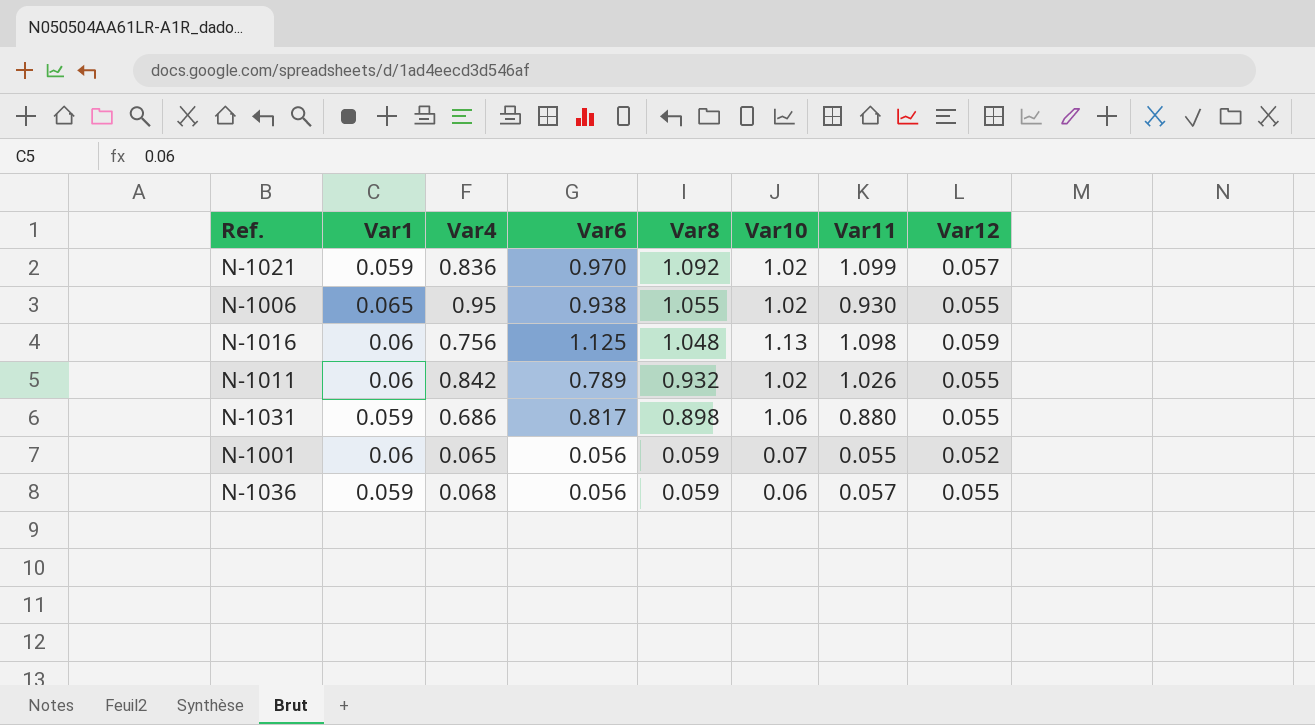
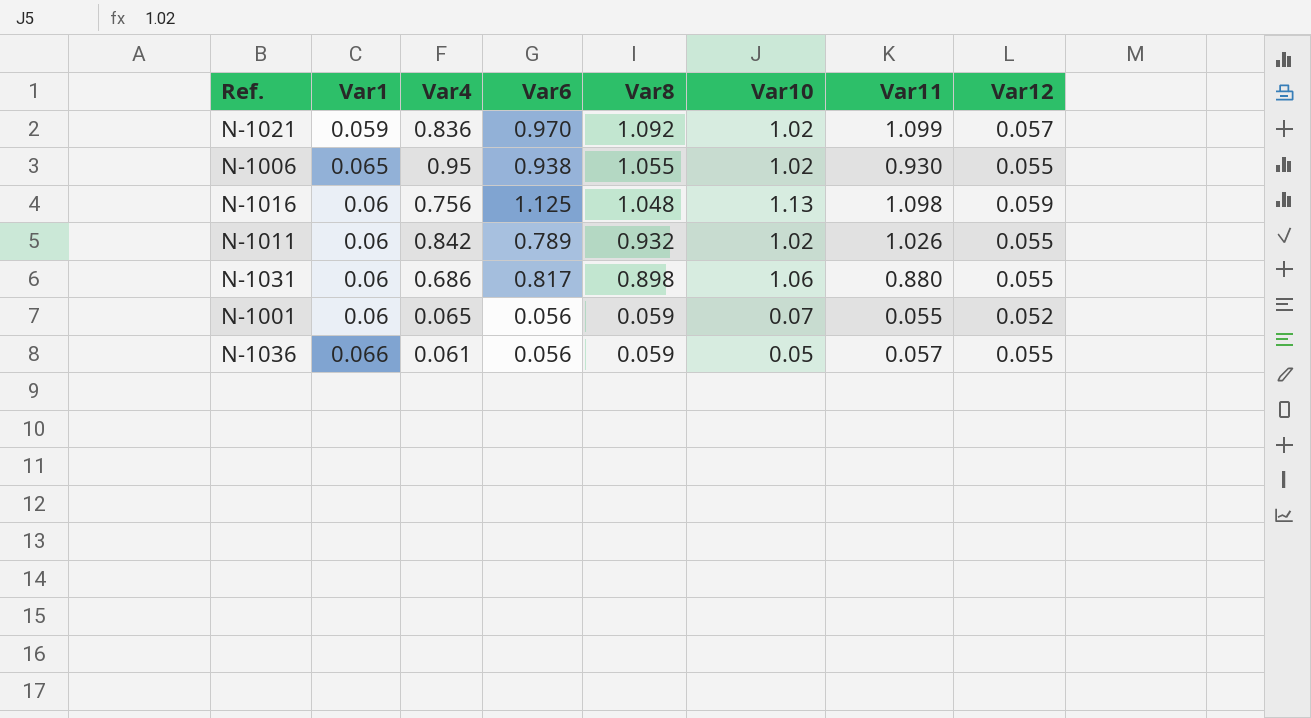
N-1031 | Var1: 0.059 -> 0.06
N-1036 | Var1: 0.059 -> 0.066
N-1036 | Var4: 0.068 -> 0.061
N-1036 | Var10: 0.06 -> 0.05

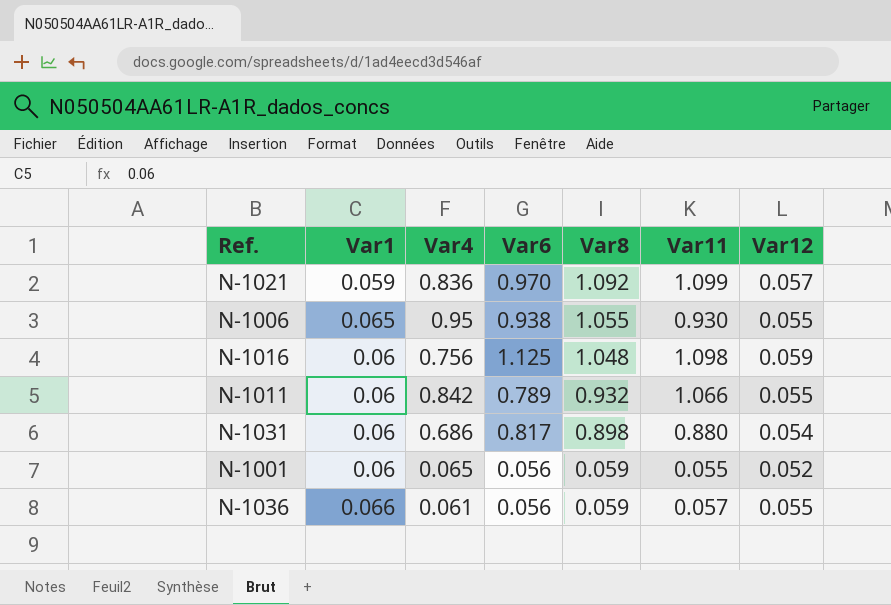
column Var10 | position: 6 -> none
N-1011 | Var11: 1.026 -> 1.066
N-1031 | Var12: 0.055 -> 0.054

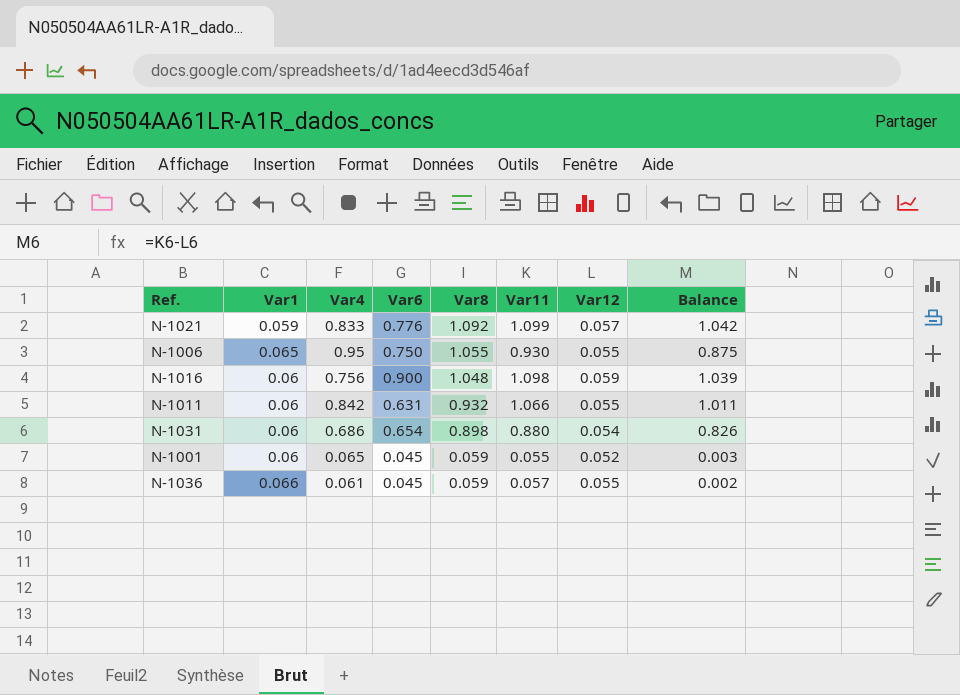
column Balance | formula: none -> [Var11] - [Var12]
N-1021 | Var4: 0.836 -> 0.833
N-1021 | Var6: 0.970 -> 0.776
N-1006 | Var6: 0.938 -> 0.750
N-1016 | Var6: 1.125 -> 0.900
N-1011 | Var6: 0.789 -> 0.631
N-1031 | Var6: 0.817 -> 0.654
N-1001 | Var6: 0.056 -> 0.045
N-1036 | Var6: 0.056 -> 0.045

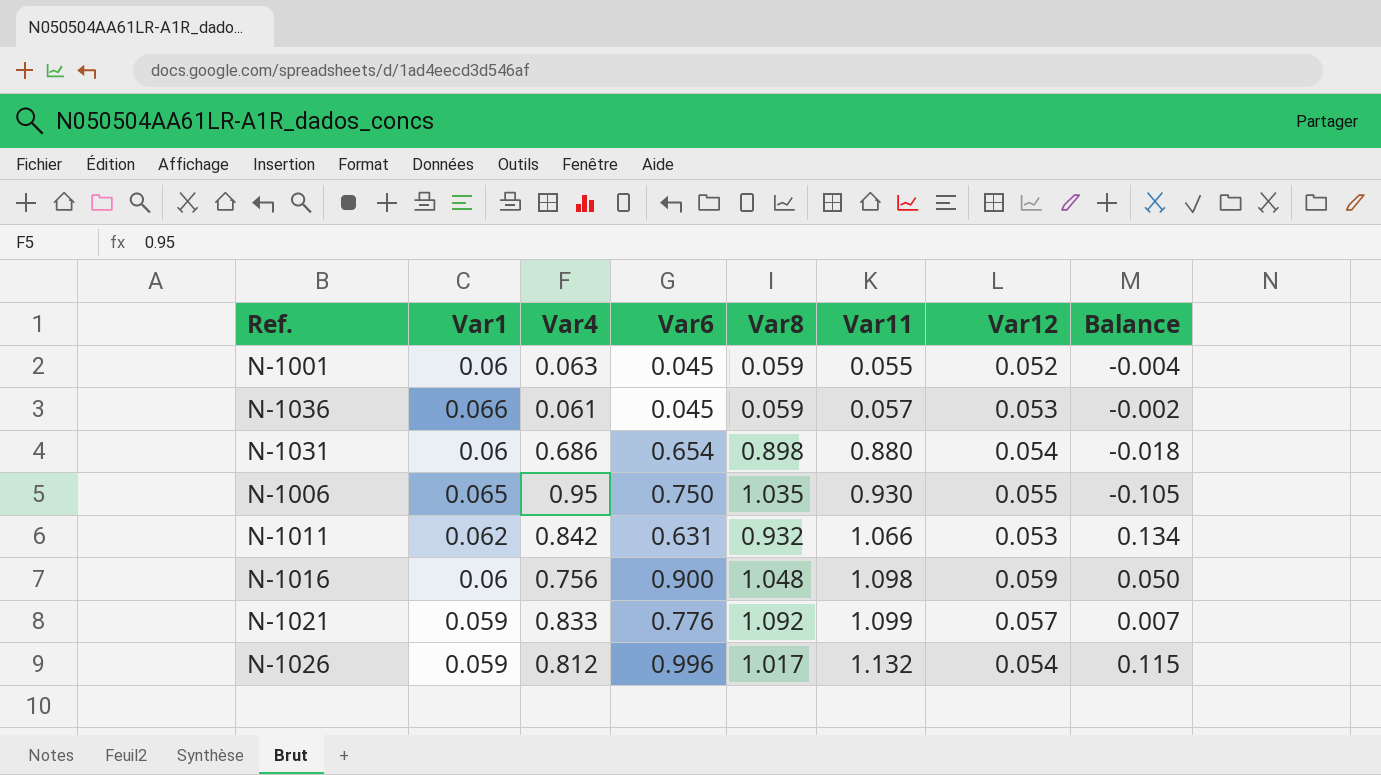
row order: Var8 descending -> Var11 ascending
column Balance | formula: [Var11] - [Var12] -> [Var11] - [Var8]
N-1001 | Var4: 0.065 -> 0.063
N-1036 | Var12: 0.055 -> 0.053
N-1006 | Var8: 1.055 -> 1.035
N-1011 | Var1: 0.06 -> 0.062
N-1011 | Var12: 0.055 -> 0.053
row N-1026: none -> 0.059 | 0.812 | 0.996 | 1.017 | 1.132 | 0.054 | 0.115

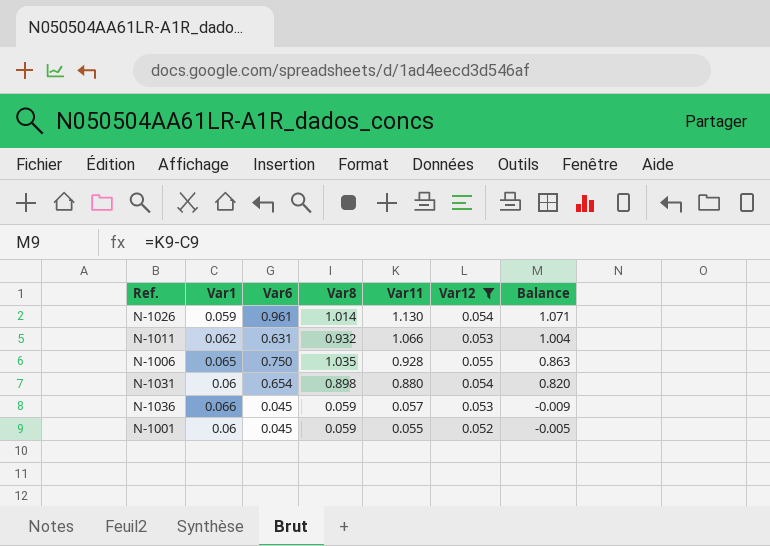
filter: none -> Var12 <= 0.055
row order: Var11 ascending -> Var11 descending
column Var4 | position: 3 -> none
column Balance | formula: [Var11] - [Var8] -> [Var11] - [Var1]
N-1026 | Var6: 0.996 -> 0.961
N-1026 | Var8: 1.017 -> 1.014
N-1026 | Var11: 1.132 -> 1.130
N-1006 | Var11: 0.930 -> 0.928

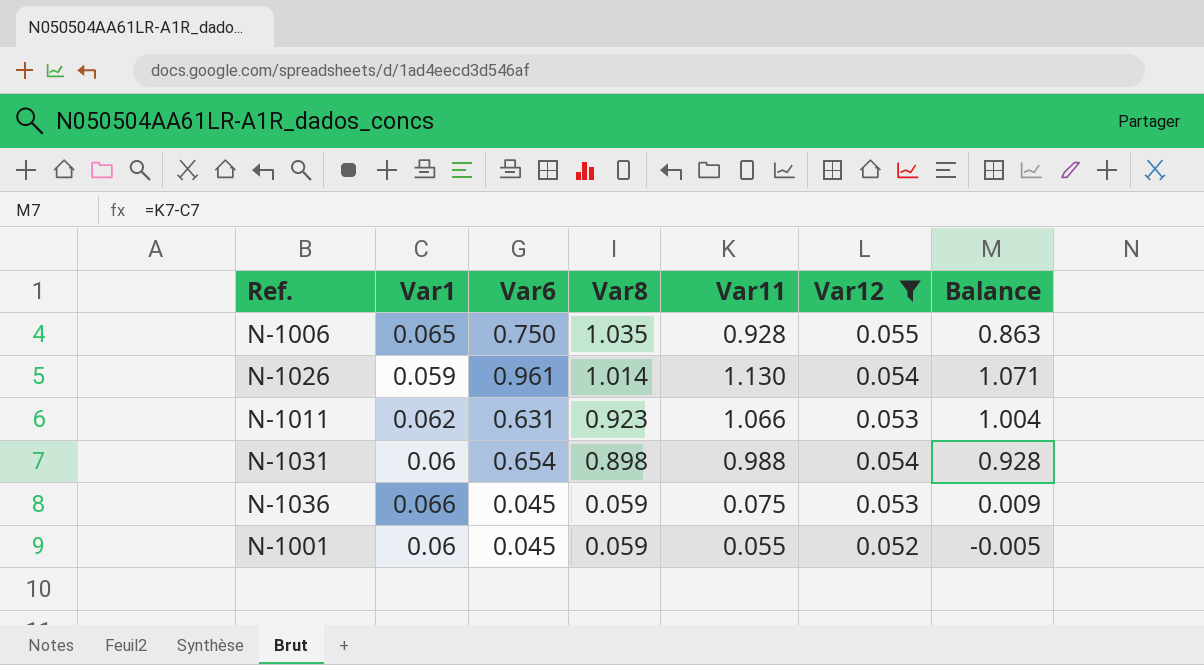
row order: Var11 descending -> Var8 descending
N-1011 | Var8: 0.932 -> 0.923
N-1031 | Var11: 0.880 -> 0.988
N-1031 | Balance: 0.820 -> 0.928
N-1036 | Var11: 0.057 -> 0.075
N-1036 | Balance: -0.009 -> 0.009

